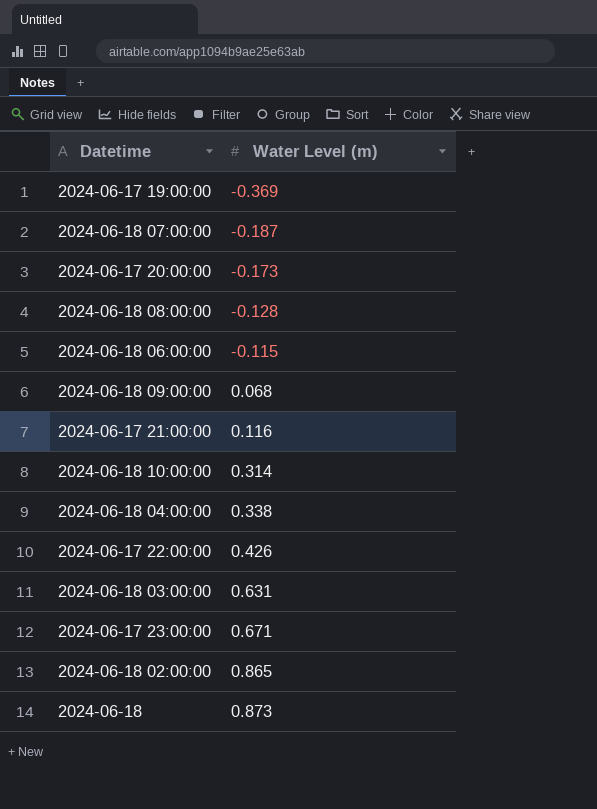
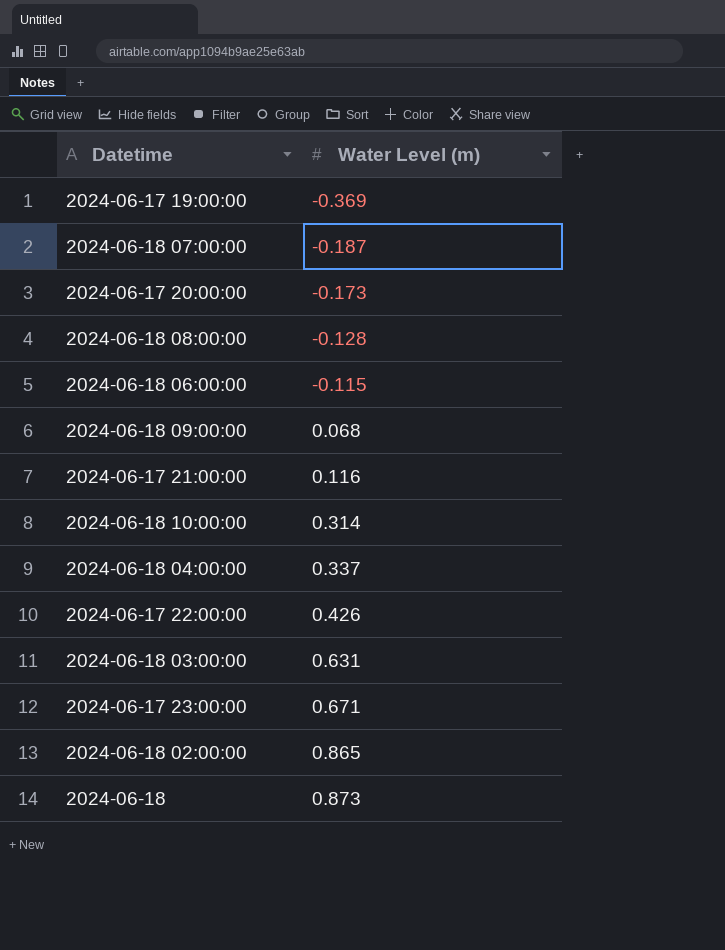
2024-06-18 04:00:00 | Water Level (m): 0.338 -> 0.337

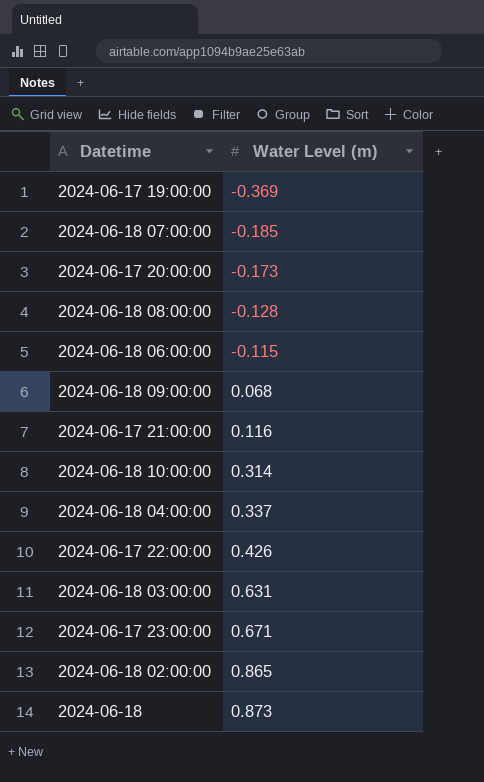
2024-06-18 07:00:00 | Water Level (m): -0.187 -> -0.185

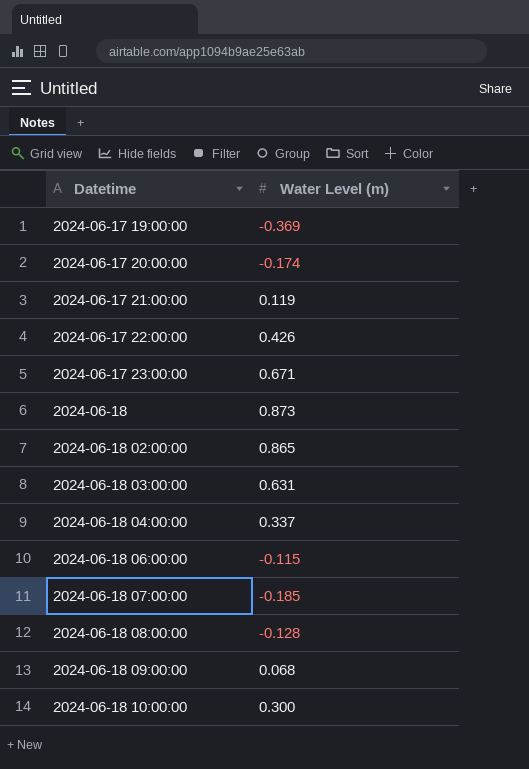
row order: Water Level (m) ascending -> Datetime ascending
2024-06-17 20:00:00 | Water Level (m): -0.173 -> -0.174
2024-06-17 21:00:00 | Water Level (m): 0.116 -> 0.119
2024-06-18 10:00:00 | Water Level (m): 0.314 -> 0.300

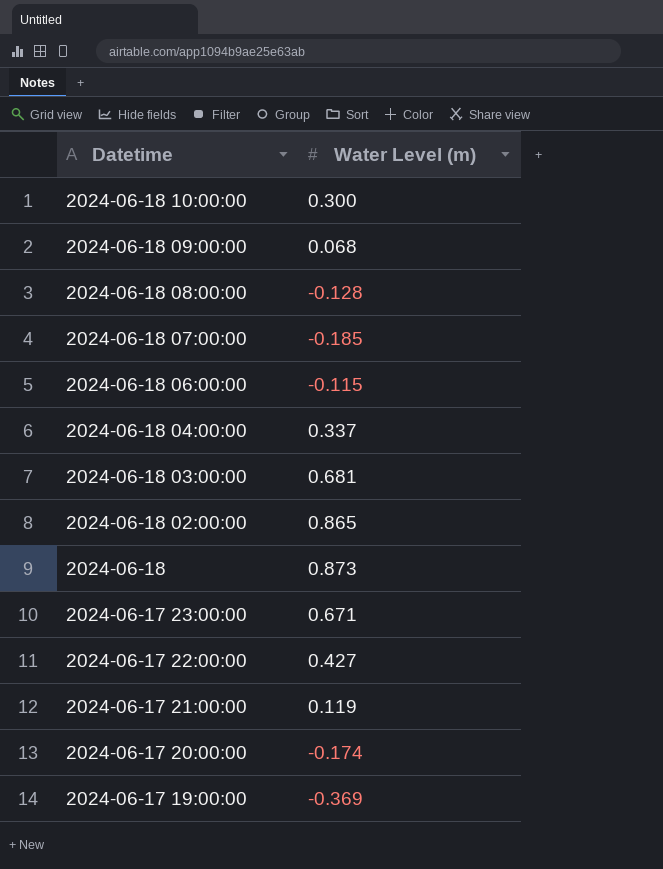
row order: Datetime ascending -> Datetime descending
2024-06-18 03:00:00 | Water Level (m): 0.631 -> 0.681
2024-06-17 22:00:00 | Water Level (m): 0.426 -> 0.427

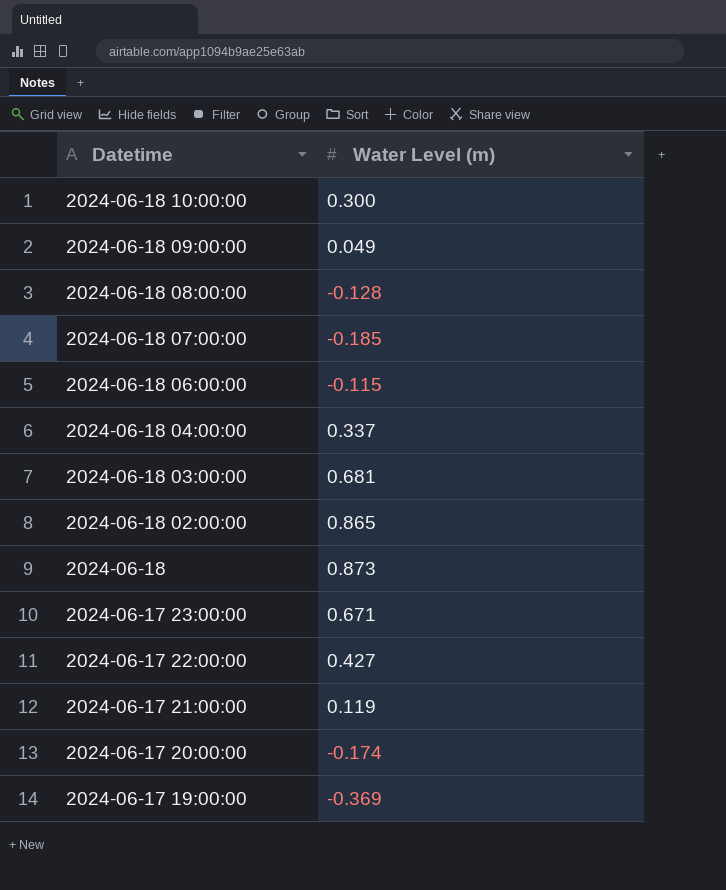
2024-06-18 09:00:00 | Water Level (m): 0.068 -> 0.049

